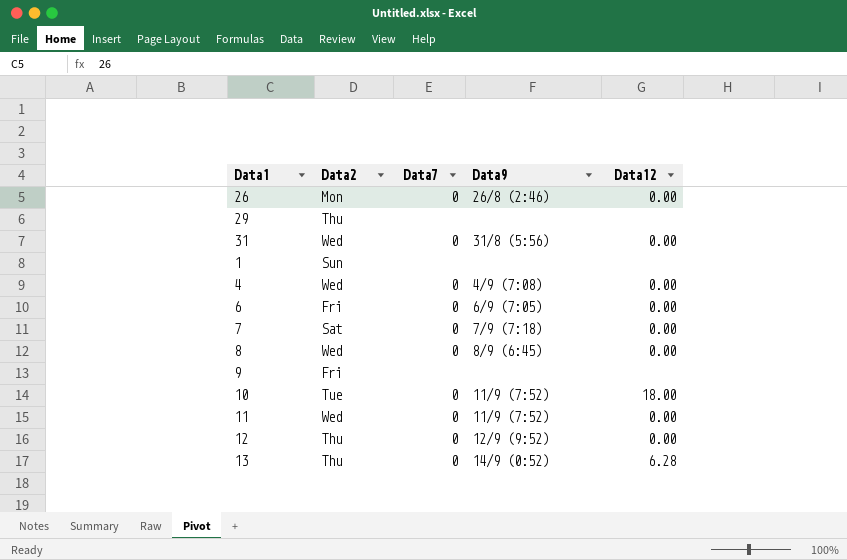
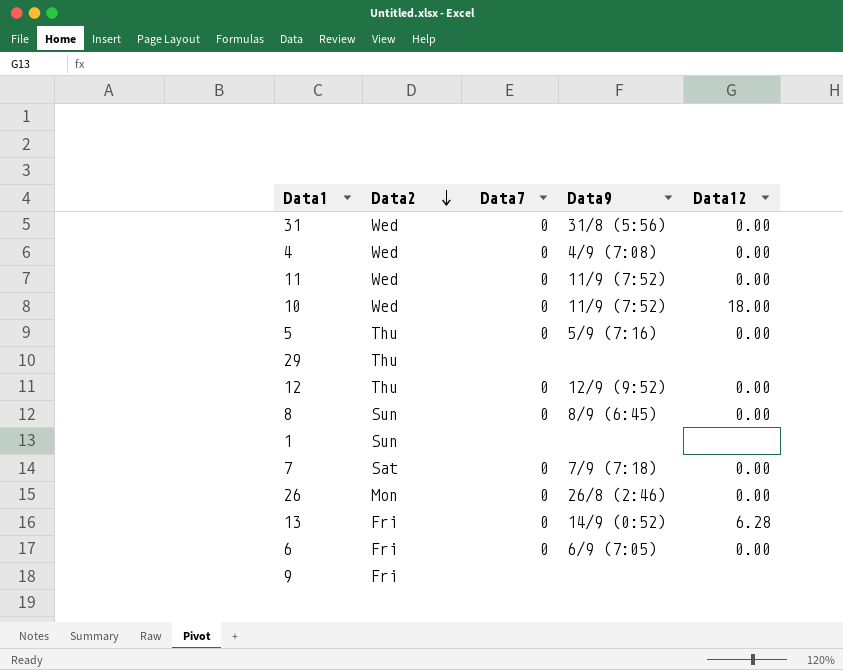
row order: none -> Data2 descending
10 | Data2: Tue -> Wed
row 5: none -> Thu | 0 | 5/9 (7:16) | 0.00
8 | Data2: Wed -> Sun
13 | Data2: Thu -> Fri

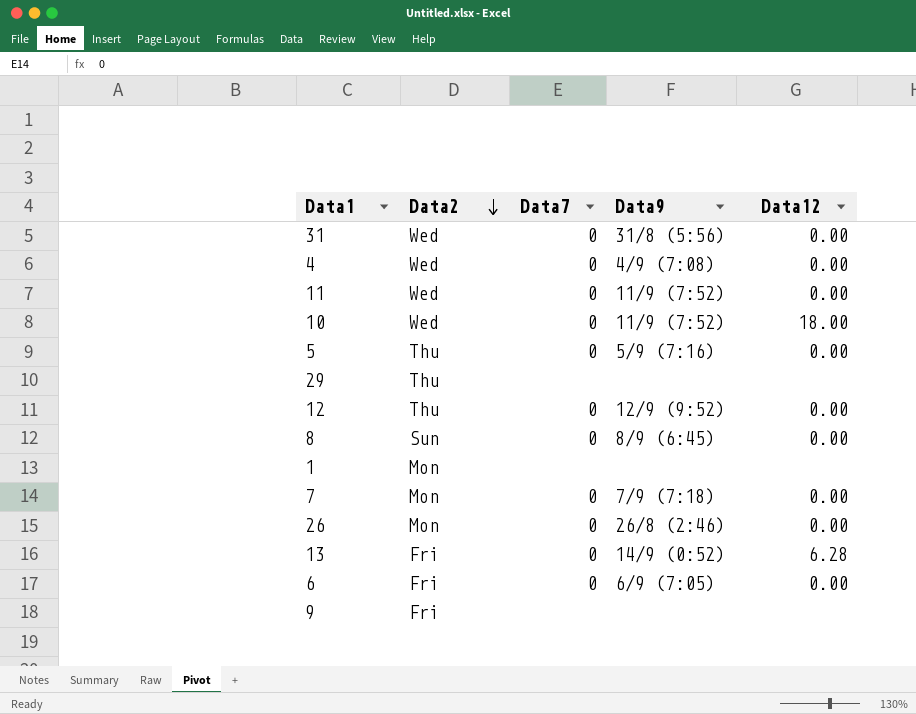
1 | Data2: Sun -> Mon
7 | Data2: Sat -> Mon

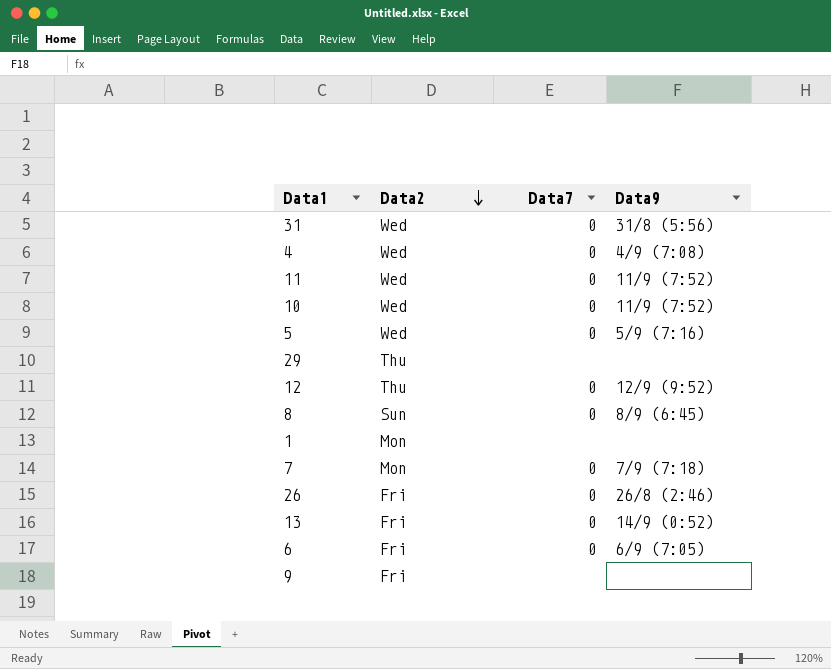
column Data12 | position: 5 -> none
5 | Data2: Thu -> Wed
26 | Data2: Mon -> Fri

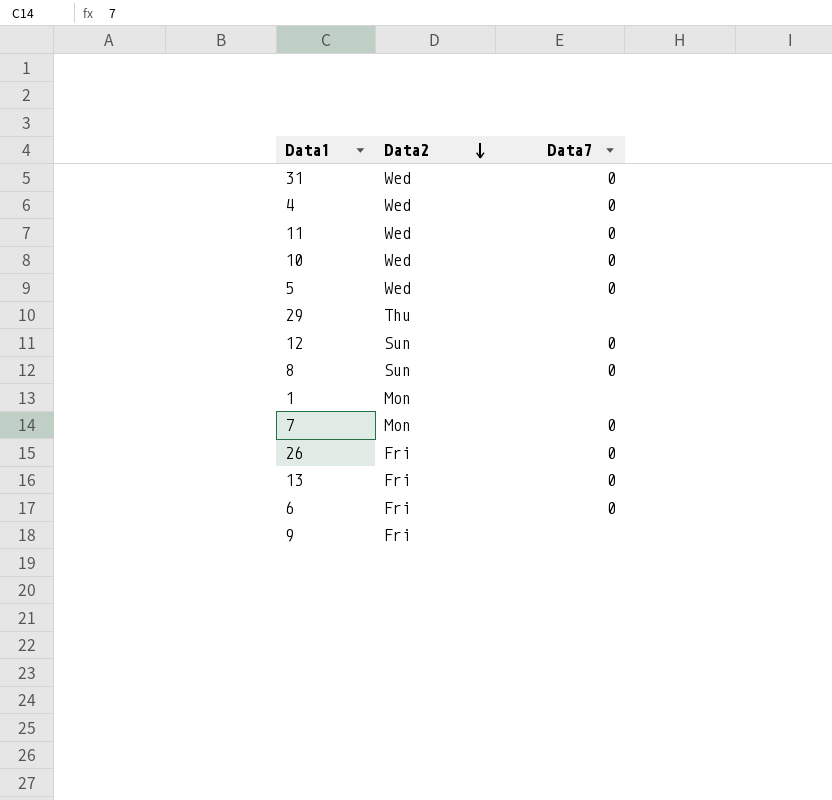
column Data9 | position: 4 -> none
12 | Data2: Thu -> Sun

